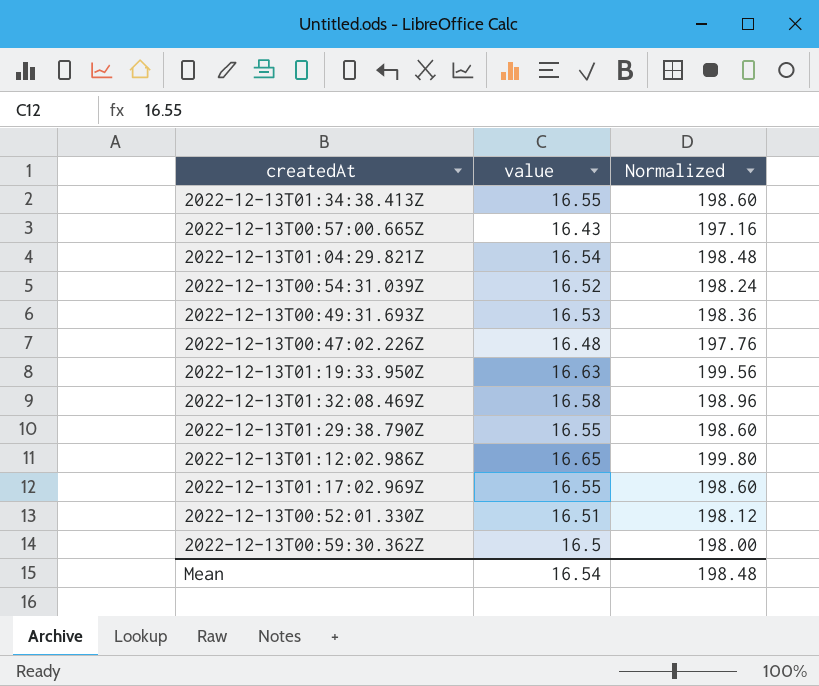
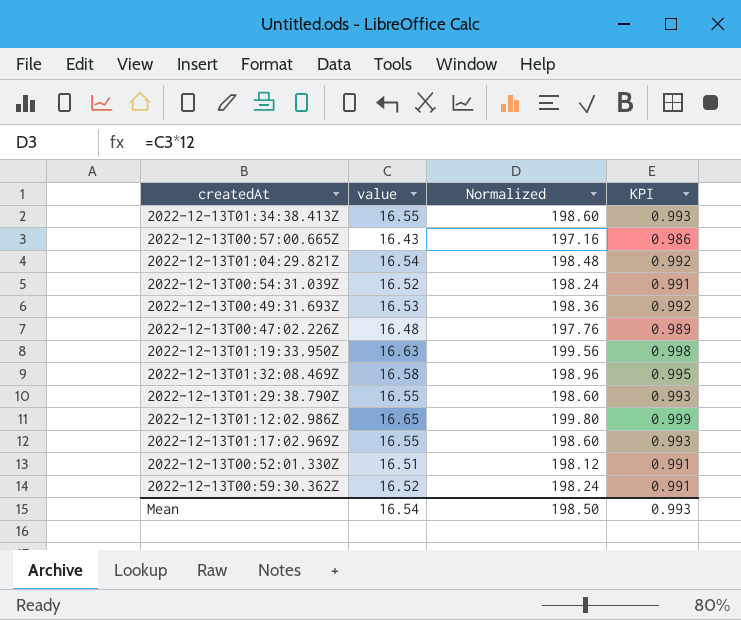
column KPI | formula: none -> [value] * 0.06
2022-12-13T00:59:30.362Z | value: 16.5 -> 16.52
2022-12-13T00:59:30.362Z | Normalized: 198.00 -> 198.24
Mean | Normalized: 198.48 -> 198.50

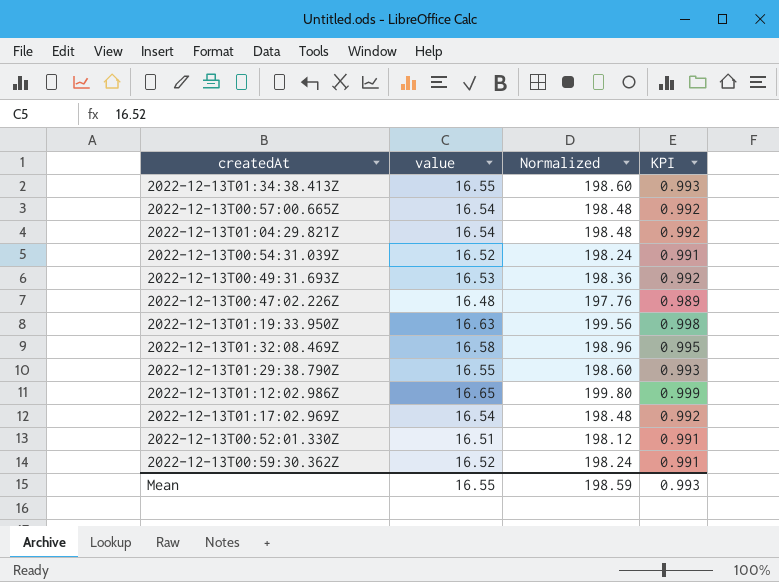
2022-12-13T00:57:00.665Z | value: 16.43 -> 16.54
2022-12-13T00:57:00.665Z | Normalized: 197.16 -> 198.48
2022-12-13T00:57:00.665Z | KPI: 0.986 -> 0.992
2022-12-13T01:17:02.969Z | value: 16.55 -> 16.54
2022-12-13T01:17:02.969Z | Normalized: 198.60 -> 198.48
2022-12-13T01:17:02.969Z | KPI: 0.993 -> 0.992
Mean | value: 16.54 -> 16.55
Mean | Normalized: 198.50 -> 198.59

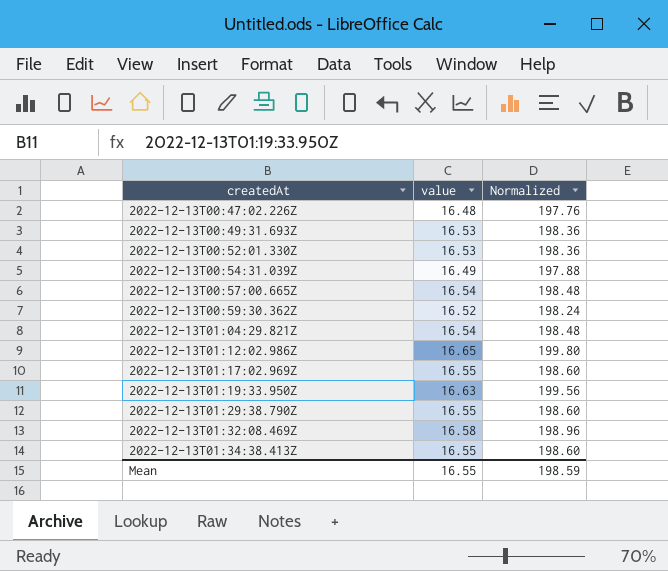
row order: none -> createdAt ascending
column KPI | formula: [value] * 0.06 -> none
2022-12-13T00:52:01.330Z | value: 16.51 -> 16.53
2022-12-13T00:52:01.330Z | Normalized: 198.12 -> 198.36
2022-12-13T00:54:31.039Z | value: 16.52 -> 16.49
2022-12-13T00:54:31.039Z | Normalized: 198.24 -> 197.88
2022-12-13T01:17:02.969Z | value: 16.54 -> 16.55
2022-12-13T01:17:02.969Z | Normalized: 198.48 -> 198.60

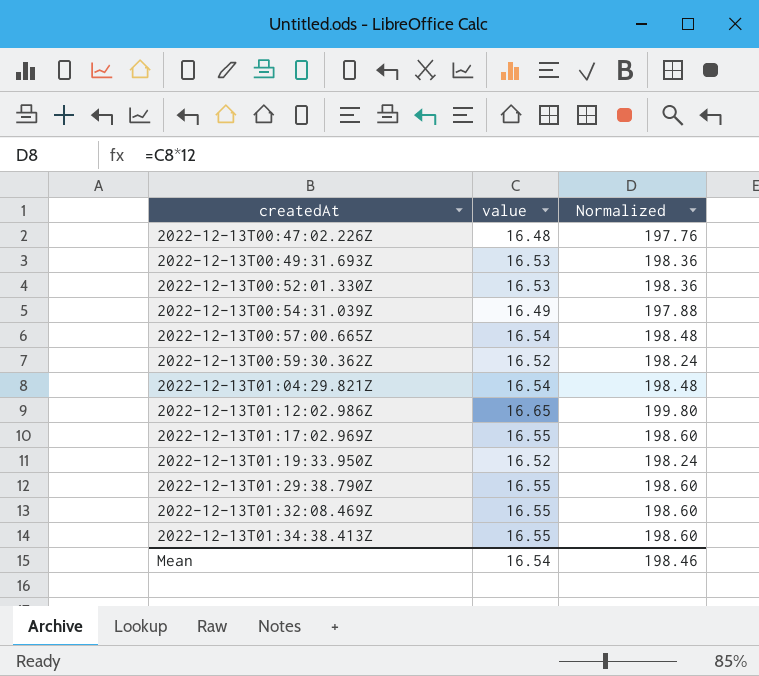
2022-12-13T01:19:33.950Z | value: 16.63 -> 16.52
2022-12-13T01:19:33.950Z | Normalized: 199.56 -> 198.24
2022-12-13T01:32:08.469Z | value: 16.58 -> 16.55
2022-12-13T01:32:08.469Z | Normalized: 198.96 -> 198.60
Mean | value: 16.55 -> 16.54
Mean | Normalized: 198.59 -> 198.46

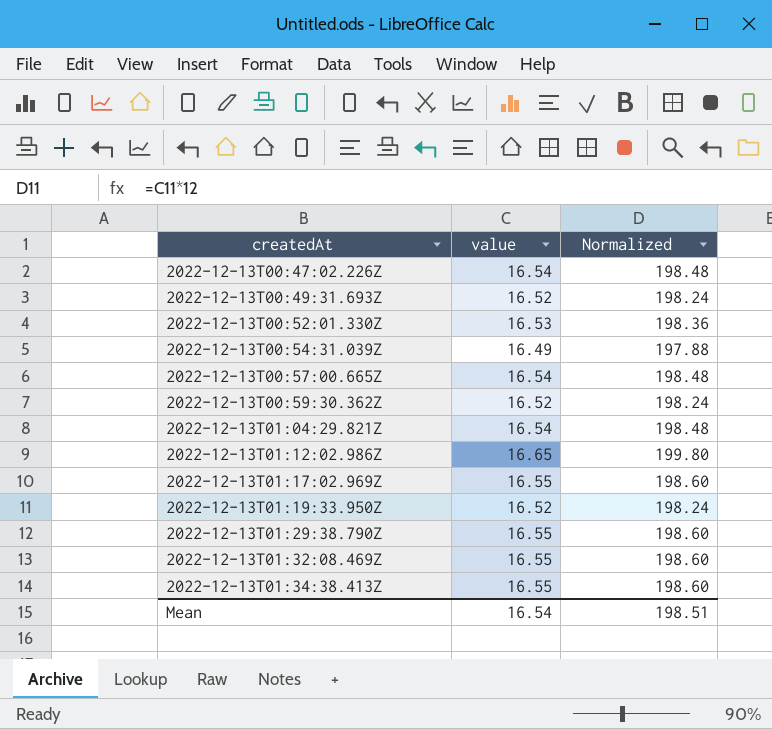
2022-12-13T00:47:02.226Z | value: 16.48 -> 16.54
2022-12-13T00:47:02.226Z | Normalized: 197.76 -> 198.48
2022-12-13T00:49:31.693Z | value: 16.53 -> 16.52
2022-12-13T00:49:31.693Z | Normalized: 198.36 -> 198.24
Mean | Normalized: 198.46 -> 198.51

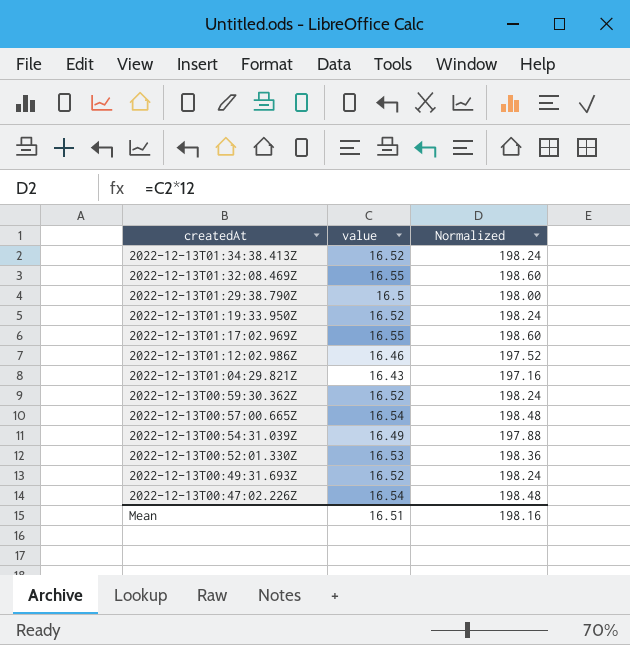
row order: createdAt ascending -> createdAt descending
2022-12-13T01:34:38.413Z | value: 16.55 -> 16.52
2022-12-13T01:34:38.413Z | Normalized: 198.60 -> 198.24
2022-12-13T01:29:38.790Z | value: 16.55 -> 16.5
2022-12-13T01:29:38.790Z | Normalized: 198.60 -> 198.00
2022-12-13T01:12:02.986Z | value: 16.65 -> 16.46
2022-12-13T01:12:02.986Z | Normalized: 199.80 -> 197.52
2022-12-13T01:04:29.821Z | value: 16.54 -> 16.43
2022-12-13T01:04:29.821Z | Normalized: 198.48 -> 197.16
Mean | value: 16.54 -> 16.51
Mean | Normalized: 198.51 -> 198.16

